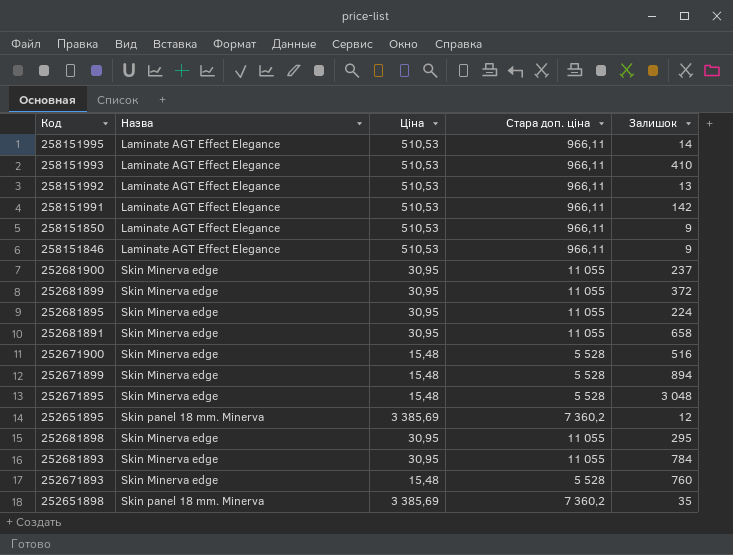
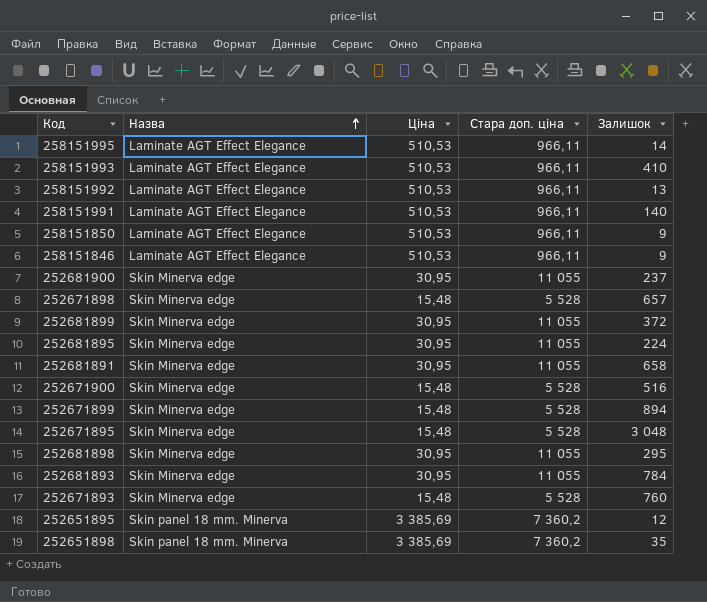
row order: none -> Назва ascending
258151991 | Залишок: 142 -> 140
row 252671898: none -> Skin Minerva edge | 15,48 | 5 528 | 657

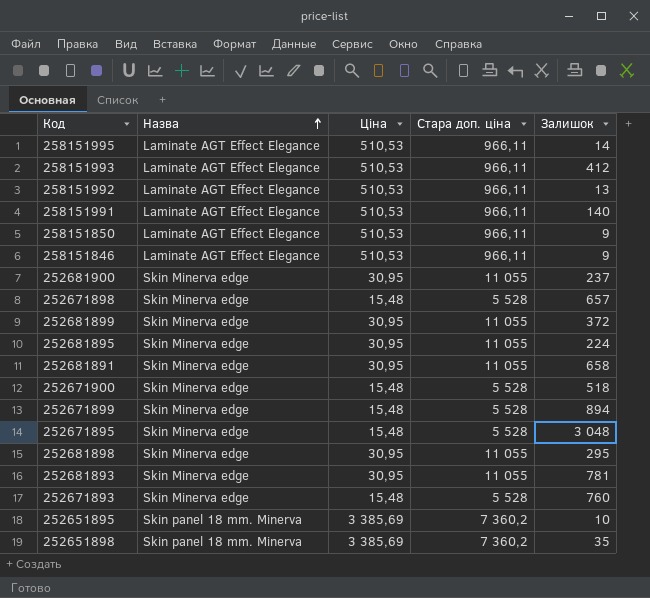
258151993 | Залишок: 410 -> 412
252671900 | Залишок: 516 -> 518
252681893 | Залишок: 784 -> 781
252651895 | Залишок: 12 -> 10

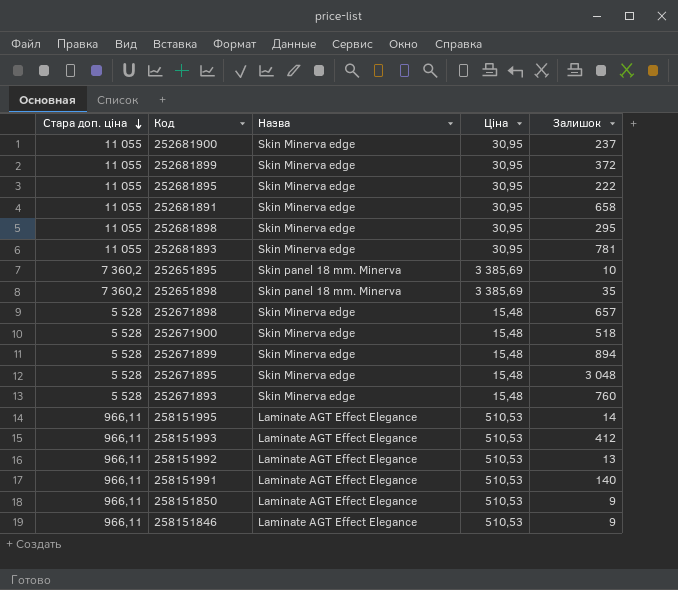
row order: Назва ascending -> Стара доп. ціна descending
column Стара доп. ціна | position: 4 -> 1
252681895 | Залишок: 224 -> 222

